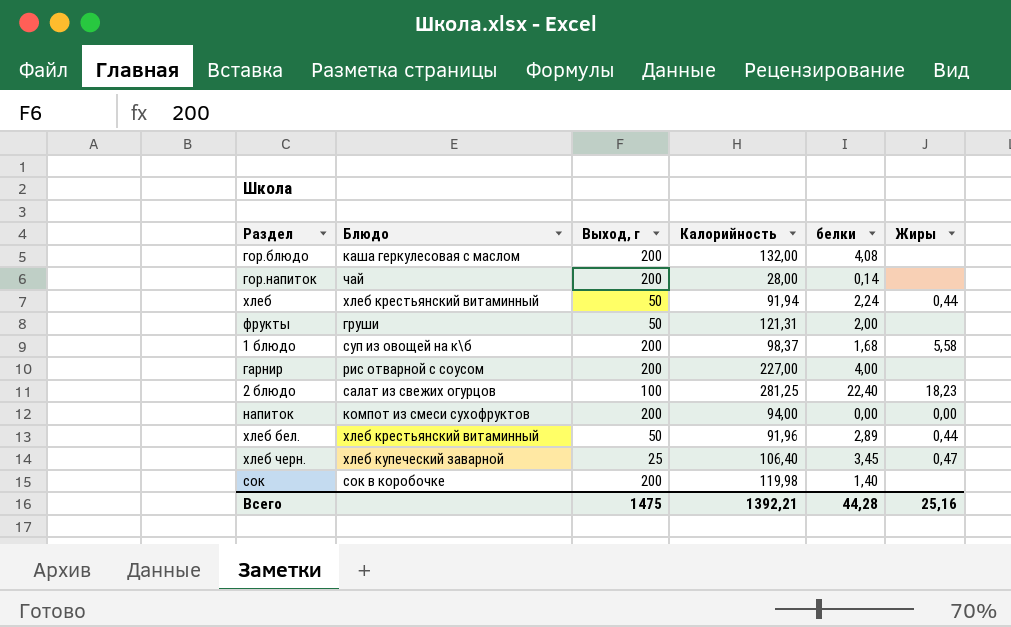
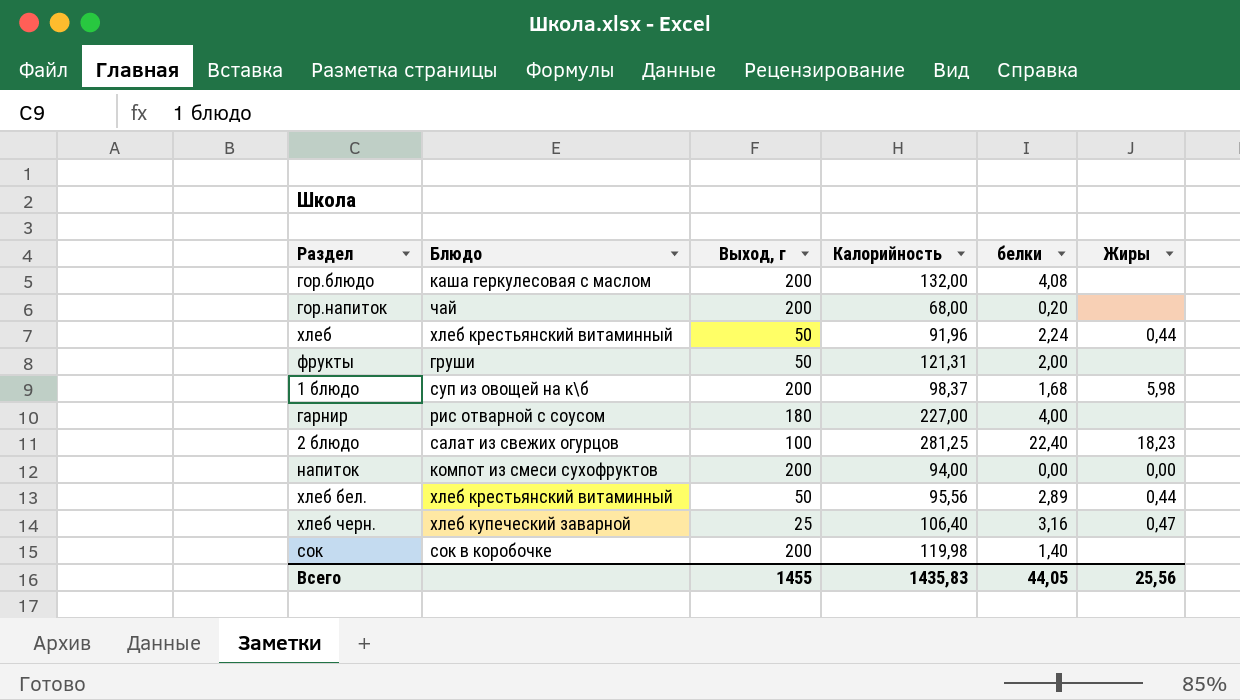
гор.напиток | Калорийность: 28,00 -> 68,00
гор.напиток | белки: 0,14 -> 0,20
хлеб | Калорийность: 91,94 -> 91,96
1 блюдо | Жиры: 5,58 -> 5,98
гарнир | Выход, г: 200 -> 180
хлеб бел. | Калорийность: 91,96 -> 95,56
хлеб черн. | белки: 3,45 -> 3,16
Всего | Выход, г: 1475 -> 1455
Всего | Калорийность: 1392,21 -> 1435,83
Всего | белки: 44,28 -> 44,05
Всего | Жиры: 25,16 -> 25,56

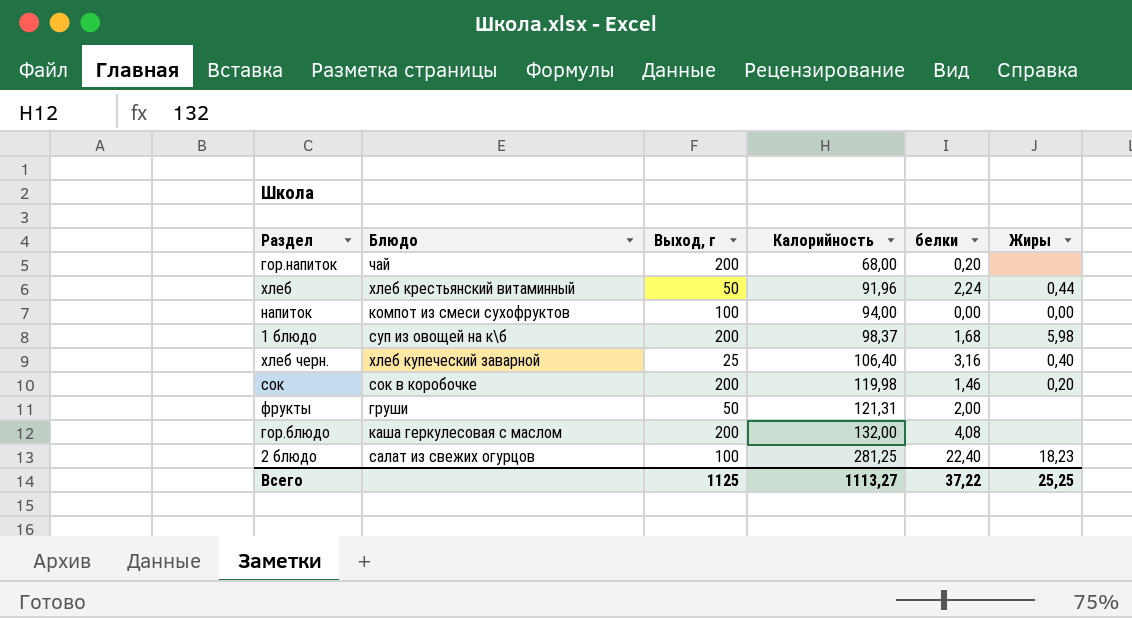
row order: none -> Калорийность ascending
row гарнир: рис отварной с соусом | 180 | 227,00 | 4,00 | none -> none
row хлеб бел.: хлеб крестьянский витаминный | 50 | 95,56 | 2,89 | 0,44 -> none
напиток | Выход, г: 200 -> 100
хлеб черн. | Жиры: 0,47 -> 0,40
сок | белки: 1,40 -> 1,46
сок | Жиры: none -> 0,20
Всего | Выход, г: 1455 -> 1125
Всего | Калорийность: 1435,83 -> 1113,27
Всего | белки: 44,05 -> 37,22
Всего | Жиры: 25,56 -> 25,25

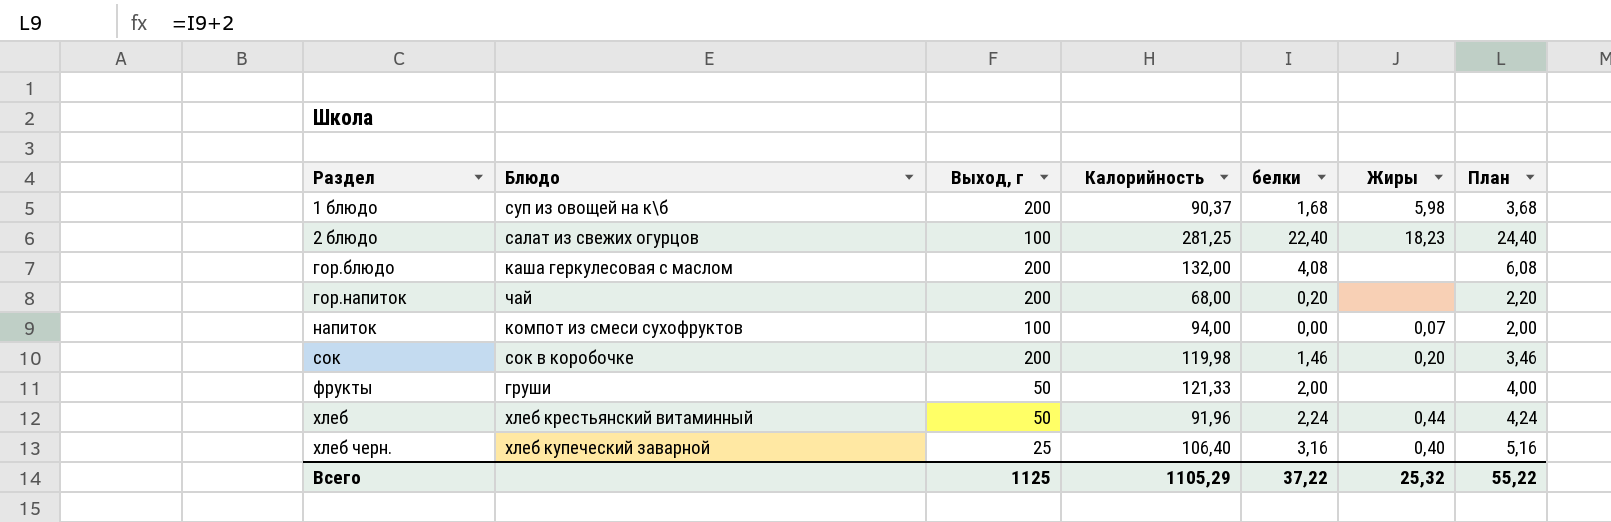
row order: Калорийность ascending -> Раздел ascending
column План | formula: none -> [белки] + 2
1 блюдо | Калорийность: 98,37 -> 90,37
напиток | Жиры: 0,00 -> 0,07
фрукты | Калорийность: 121,31 -> 121,33
Всего | Калорийность: 1113,27 -> 1105,29
Всего | Жиры: 25,25 -> 25,32

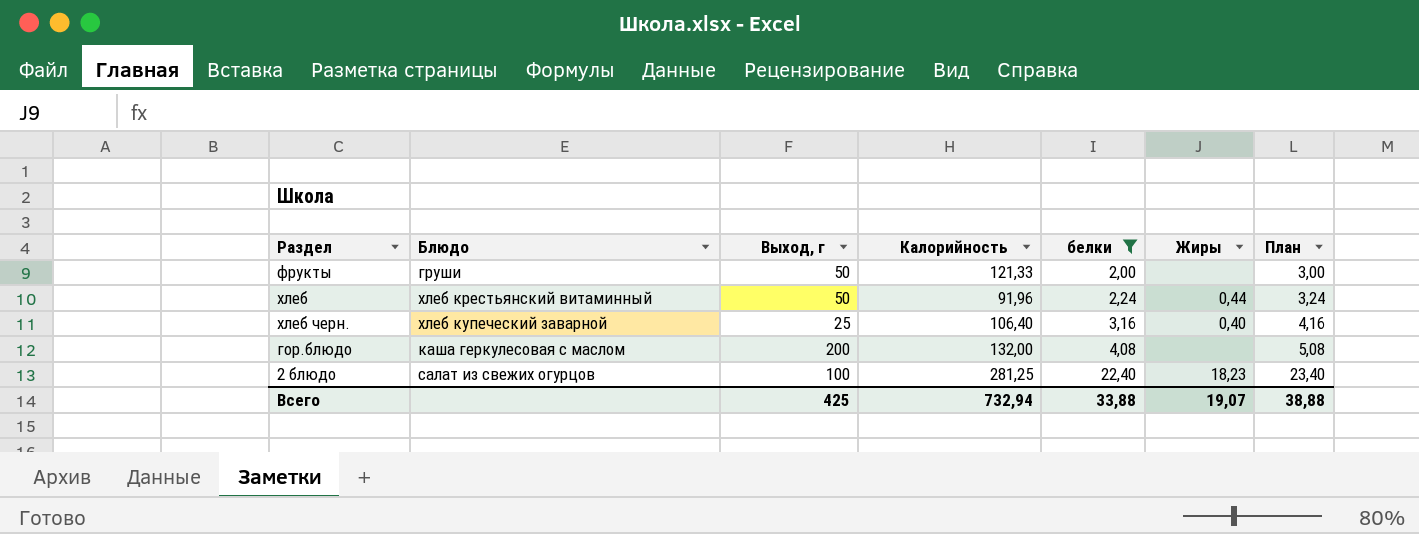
filter: none -> белки >= 2,00
row order: Раздел ascending -> белки ascending
column План | formula: [белки] + 2 -> [белки] + 1
Всего | Выход, г: 1125 -> 425
Всего | Калорийность: 1105,29 -> 732,94
Всего | белки: 37,22 -> 33,88
Всего | Жиры: 25,32 -> 19,07
Всего | План: 55,22 -> 38,88

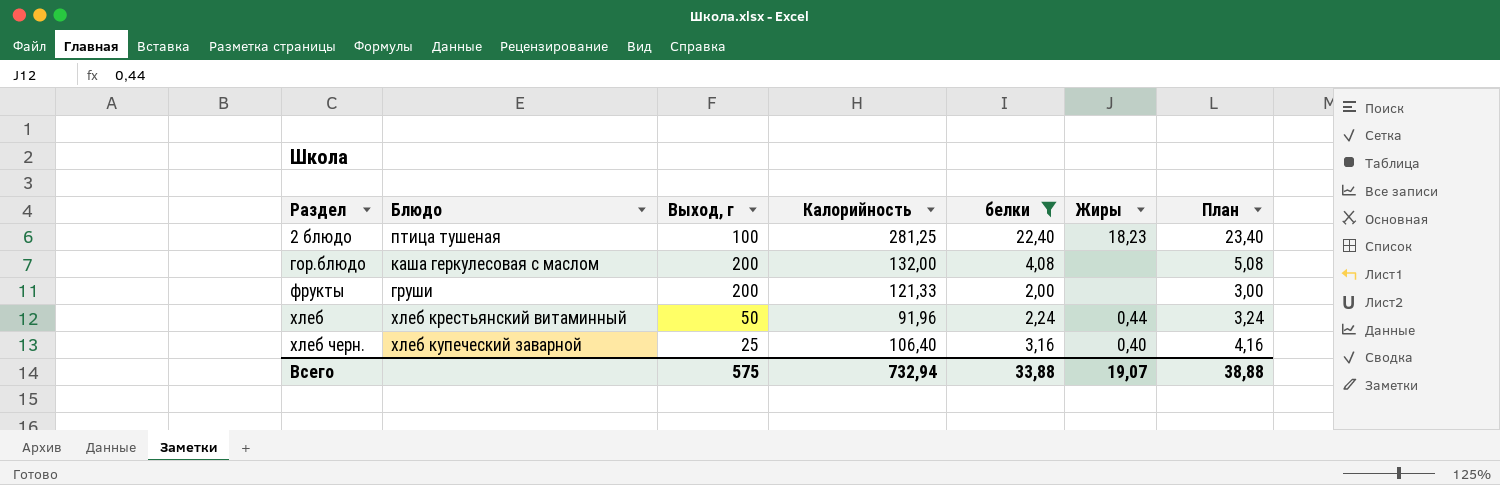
row order: белки ascending -> Раздел ascending
2 блюдо | Блюдо: салат из свежих огурцов -> птица тушеная
фрукты | Выход, г: 50 -> 200
Всего | Выход, г: 425 -> 575

